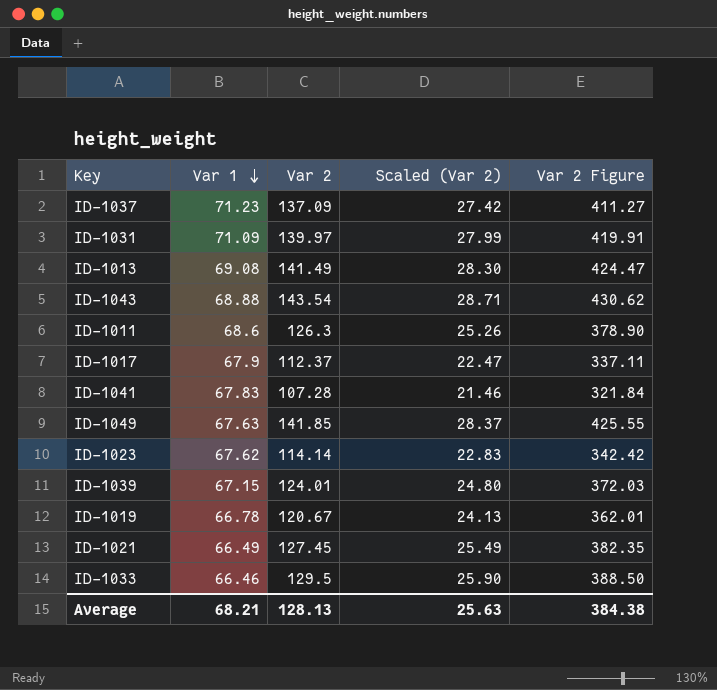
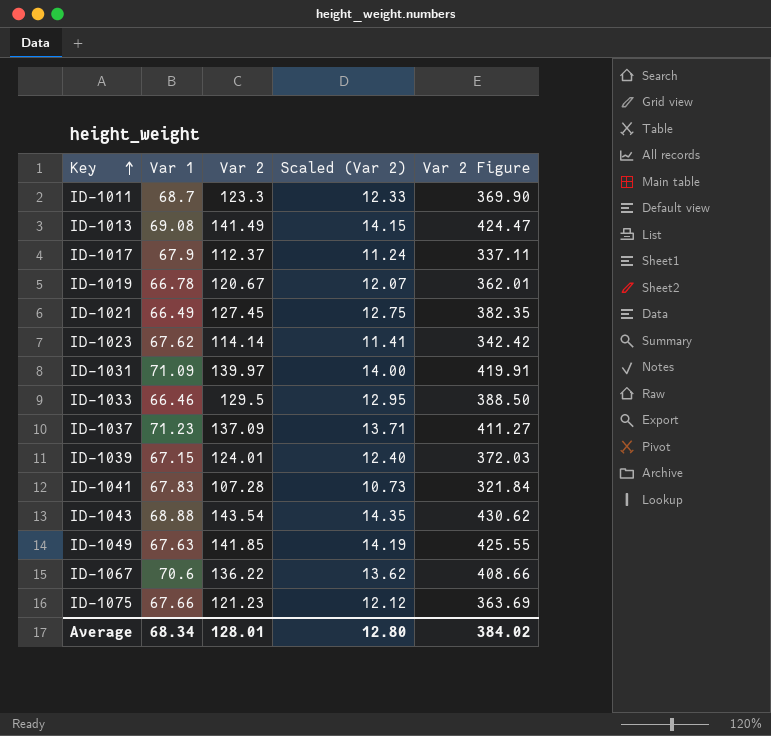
row order: Var 1 descending -> Key ascending
column Scaled (Var 2) | formula: [Var 2] * 0.2 -> [Var 2] * 0.1
ID-1011 | Var 1: 68.6 -> 68.7
ID-1011 | Var 2: 126.3 -> 123.3
ID-1011 | Var 2 Figure: 378.90 -> 369.90
row ID-1067: none -> 70.6 | 136.22 | 13.62 | 408.66
row ID-1075: none -> 67.66 | 121.23 | 12.12 | 363.69
Average | Var 1: 68.21 -> 68.34
Average | Var 2: 128.13 -> 128.01
Average | Scaled (Var 2): 25.63 -> 12.80
Average | Var 2 Figure: 384.38 -> 384.02

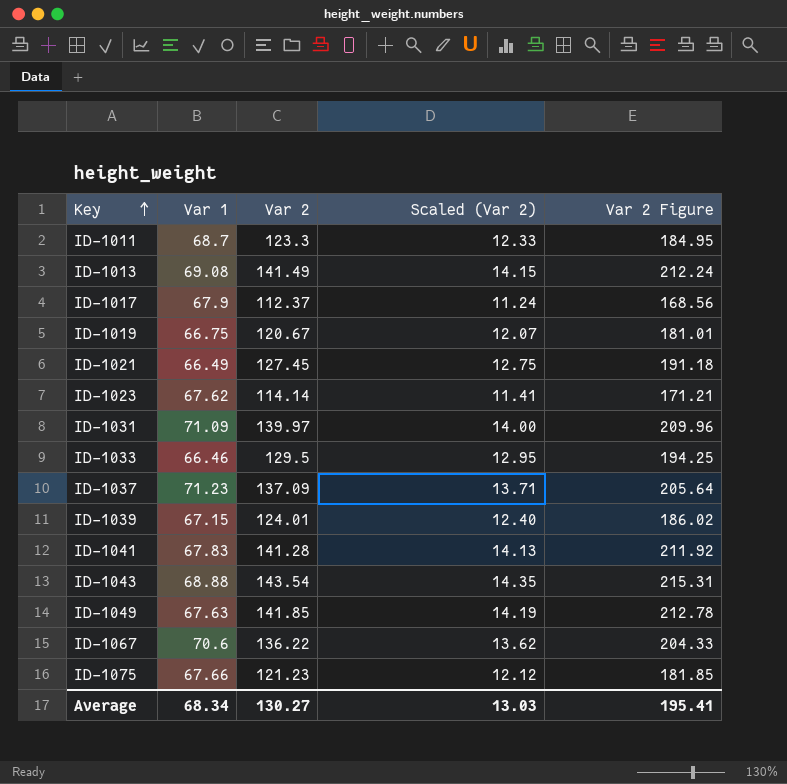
column Var 2 Figure | formula: [Var 2] * 3 -> [Var 2] * 1.5
ID-1019 | Var 1: 66.78 -> 66.75
ID-1041 | Var 2: 107.28 -> 141.28
ID-1041 | Scaled (Var 2): 10.73 -> 14.13
Average | Var 2: 128.01 -> 130.27
Average | Scaled (Var 2): 12.80 -> 13.03
Average | Var 2 Figure: 384.02 -> 195.41

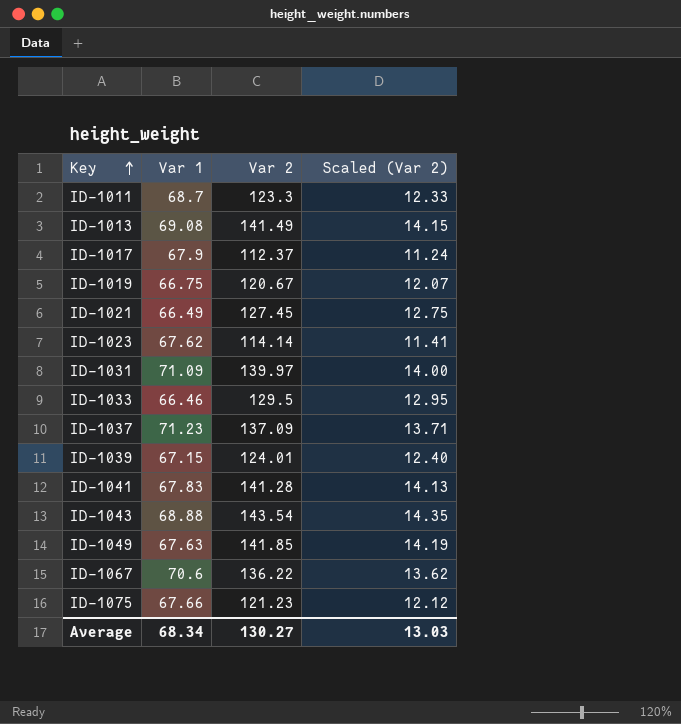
column Var 2 Figure | formula: [Var 2] * 1.5 -> none

